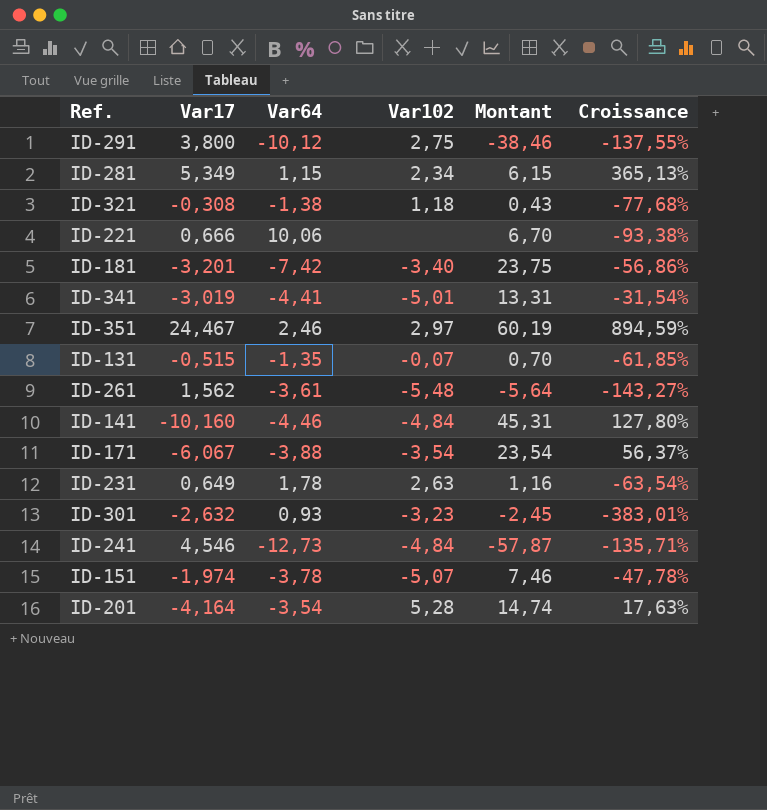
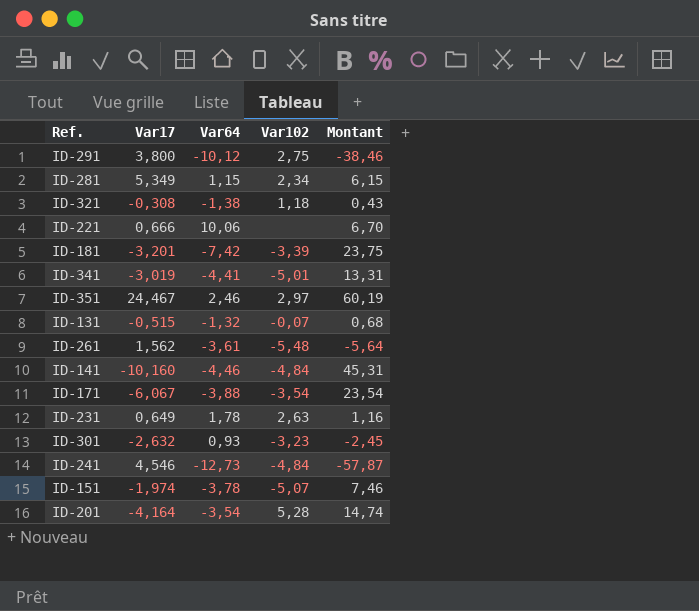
column Croissance | formula: ([Var17] - [Var64]) / [Var64] -> none
ID-181 | Var102: -3,40 -> -3,39
ID-131 | Var64: -1,35 -> -1,32
ID-131 | Montant: 0,70 -> 0,68

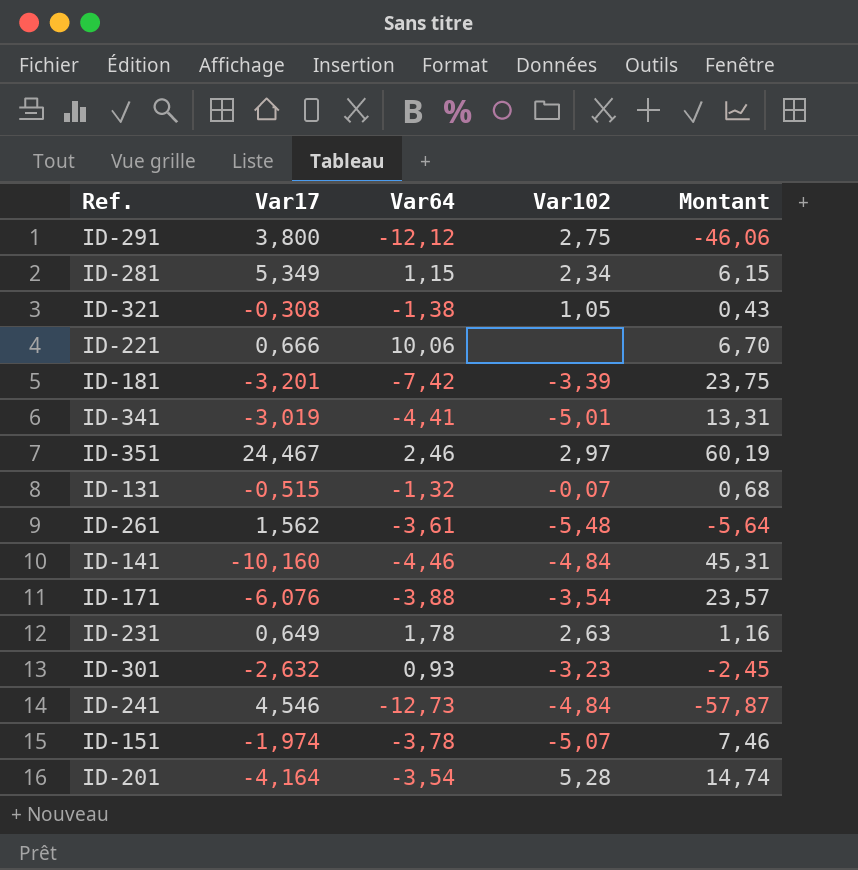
ID-291 | Var64: -10,12 -> -12,12
ID-291 | Montant: -38,46 -> -46,06
ID-321 | Var102: 1,18 -> 1,05
ID-171 | Var17: -6,067 -> -6,076
ID-171 | Montant: 23,54 -> 23,57

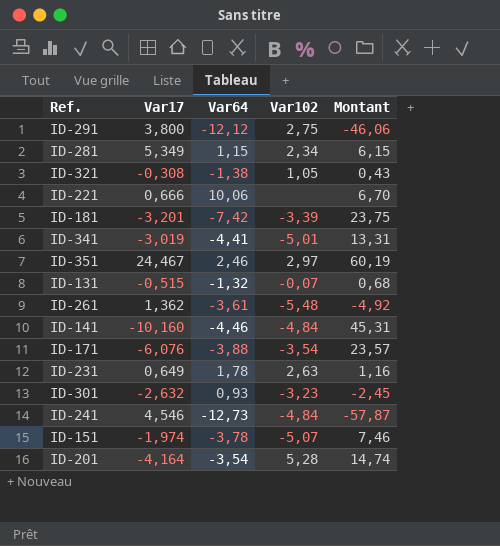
ID-261 | Var17: 1,562 -> 1,362
ID-261 | Montant: -5,64 -> -4,92

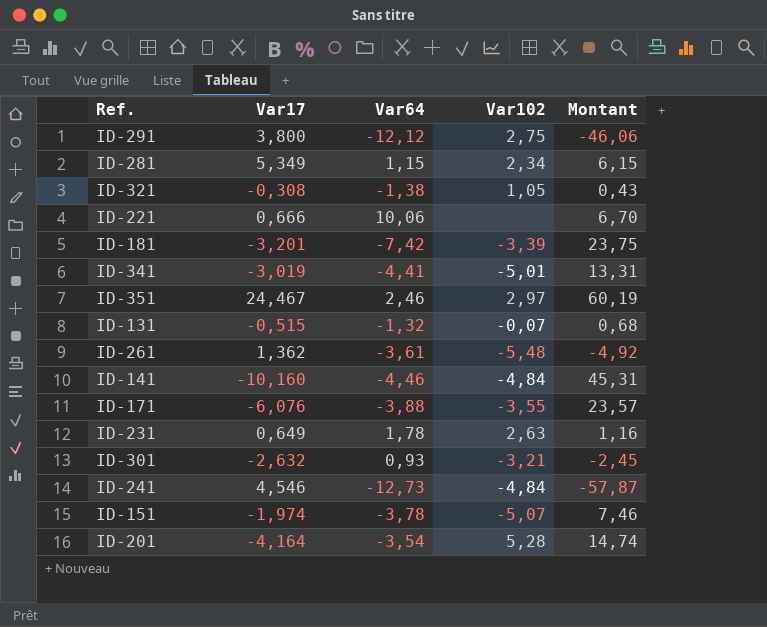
ID-171 | Var102: -3,54 -> -3,55
ID-301 | Var102: -3,23 -> -3,21

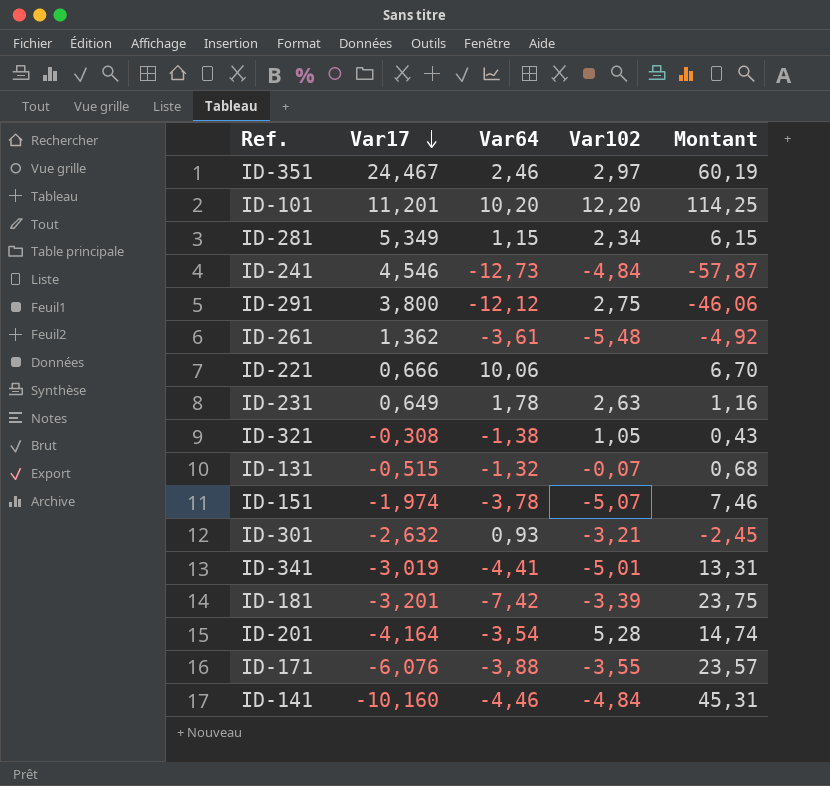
row order: none -> Var17 descending
row ID-101: none -> 11,201 | 10,20 | 12,20 | 114,25

